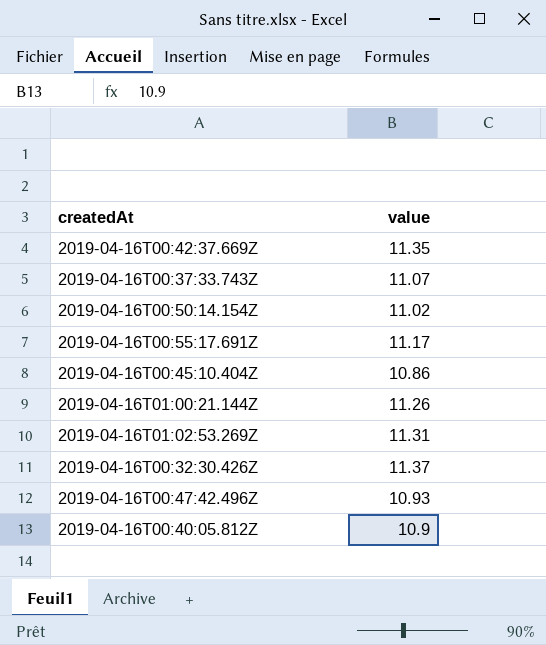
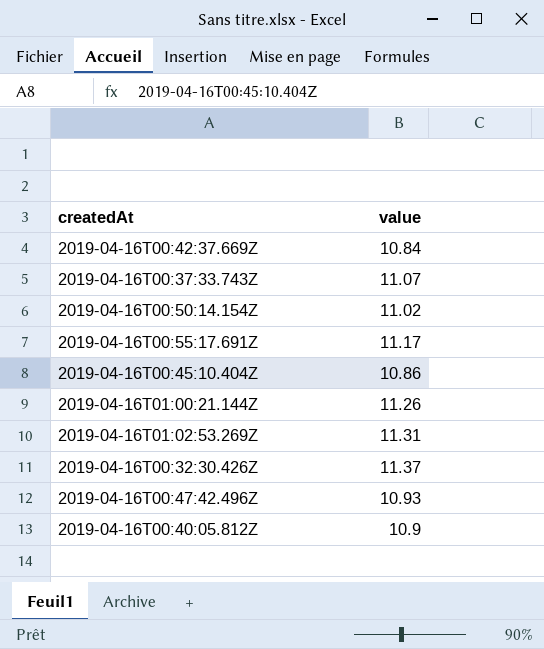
2019-04-16T00:42:37.669Z | value: 11.35 -> 10.84

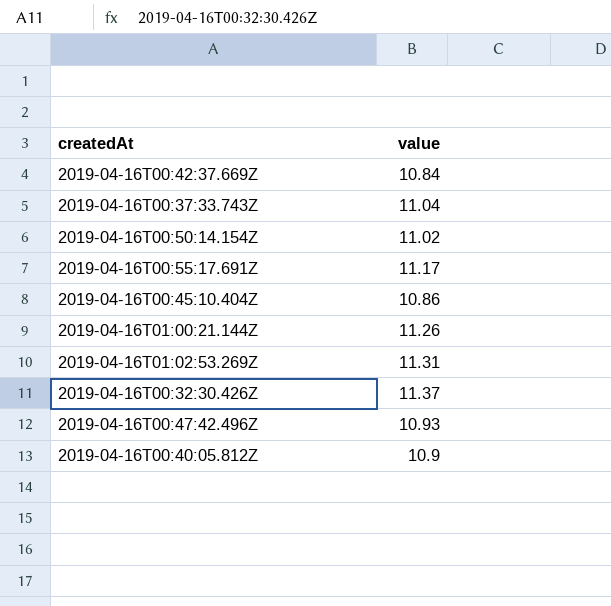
2019-04-16T00:37:33.743Z | value: 11.07 -> 11.04

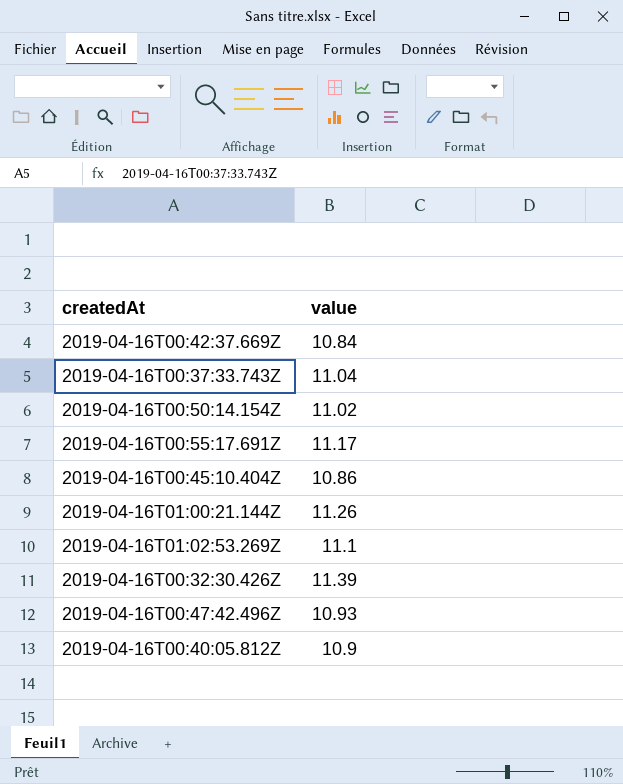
2019-04-16T01:02:53.269Z | value: 11.31 -> 11.1
2019-04-16T00:32:30.426Z | value: 11.37 -> 11.39

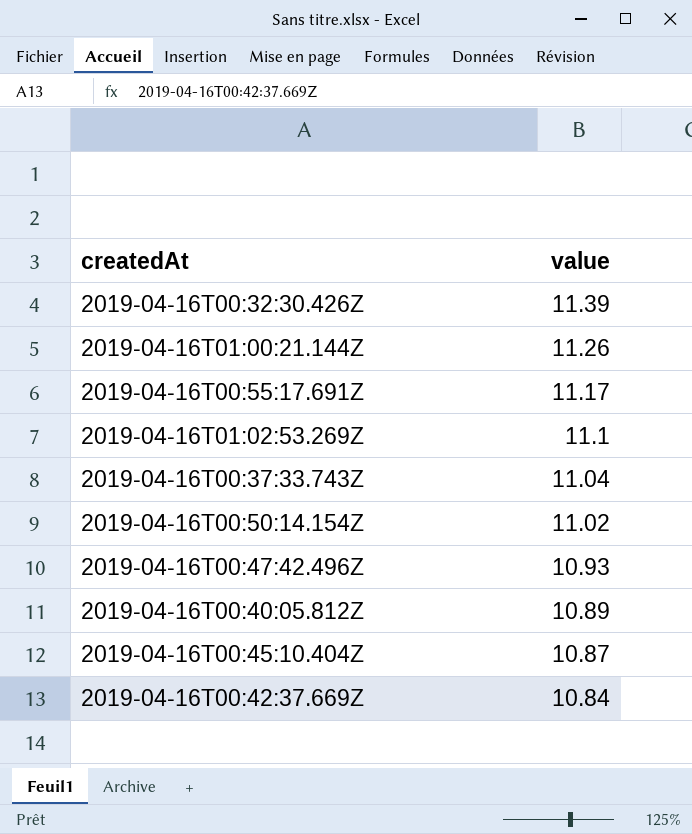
row order: none -> value descending
2019-04-16T00:40:05.812Z | value: 10.9 -> 10.89
2019-04-16T00:45:10.404Z | value: 10.86 -> 10.87

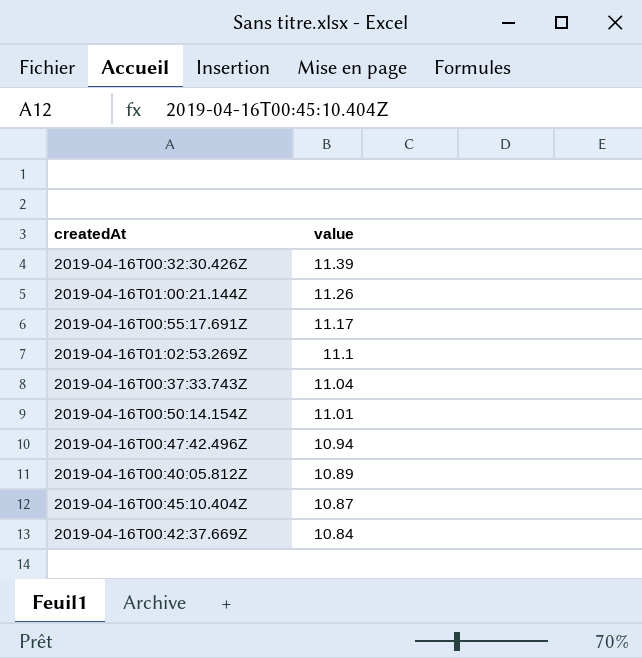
2019-04-16T00:50:14.154Z | value: 11.02 -> 11.01
2019-04-16T00:47:42.496Z | value: 10.93 -> 10.94

